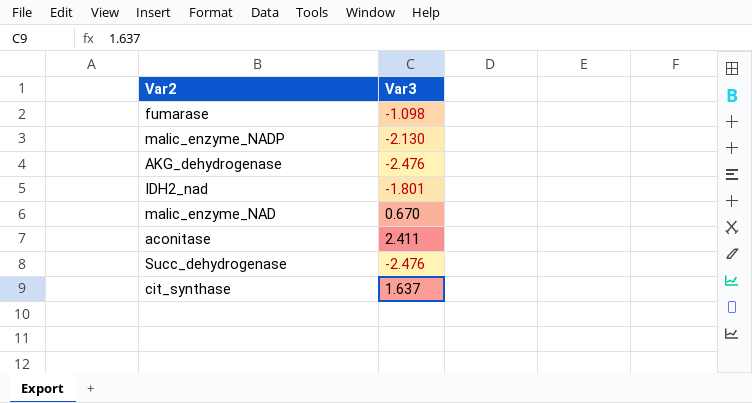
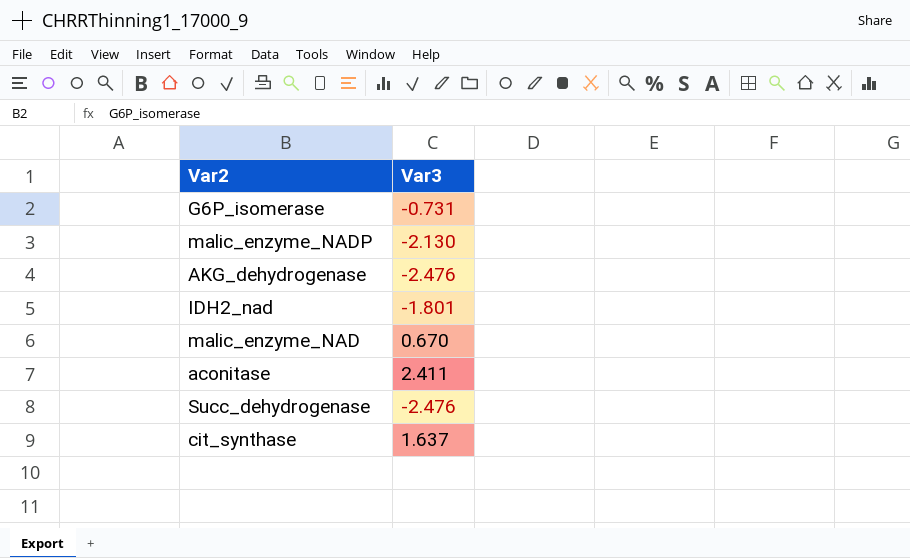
row fumarase: -1.098 -> none
row G6P_isomerase: none -> -0.731

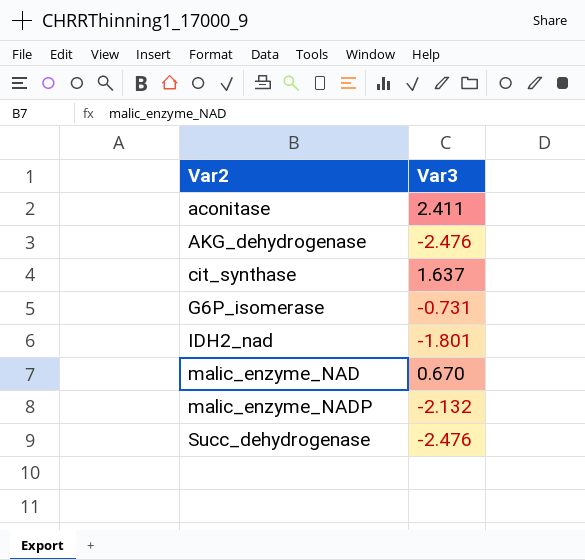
row order: none -> Var2 ascending
malic_enzyme_NADP | Var3: -2.130 -> -2.132

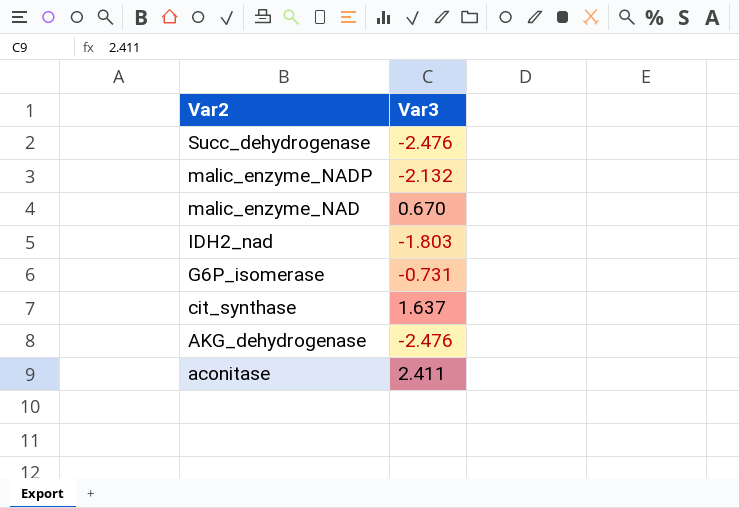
row order: Var2 ascending -> Var2 descending
IDH2_nad | Var3: -1.801 -> -1.803

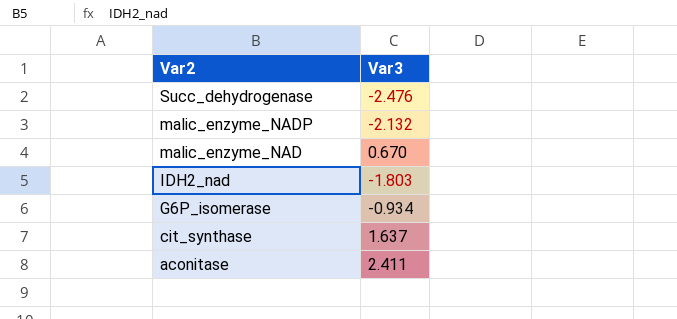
row AKG_dehydrogenase: -2.476 -> none
G6P_isomerase | Var3: -0.731 -> -0.934

